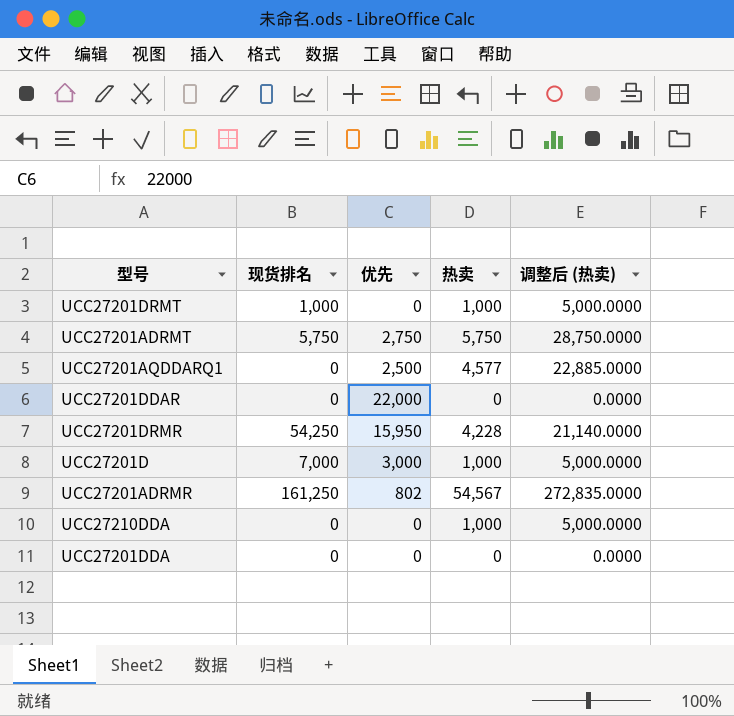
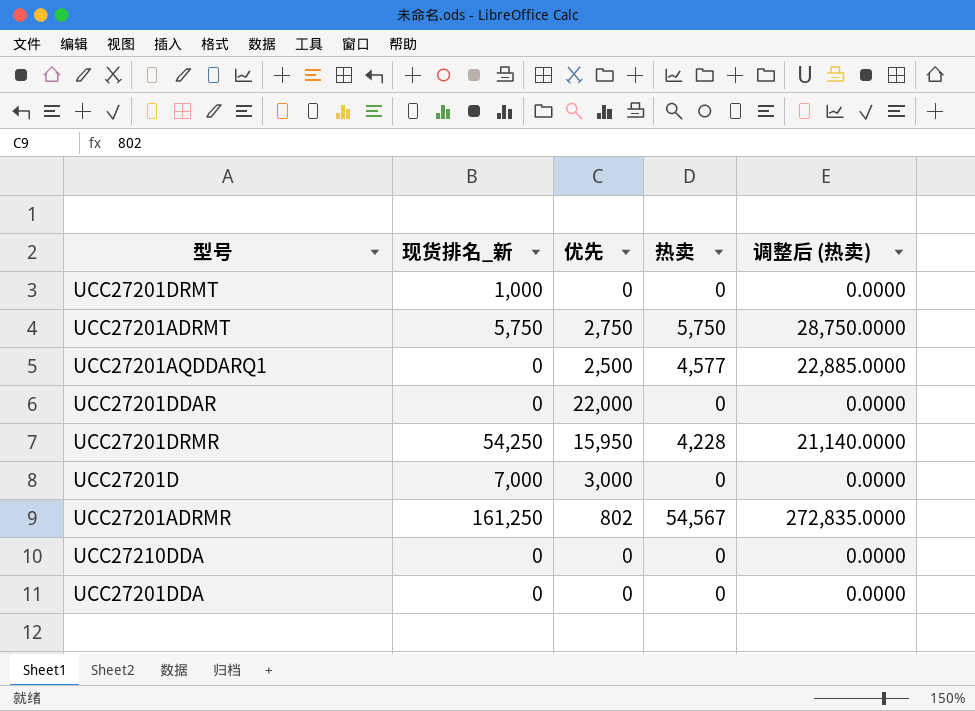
column name: 现货排名 -> 现货排名_新
UCC27201DRMT | 热卖: 1,000 -> 0
UCC27201DRMT | 调整后 (热卖): 5,000.0000 -> 0.0000
UCC27201D | 热卖: 1,000 -> 0
UCC27201D | 调整后 (热卖): 5,000.0000 -> 0.0000
UCC27210DDA | 热卖: 1,000 -> 0
UCC27210DDA | 调整后 (热卖): 5,000.0000 -> 0.0000

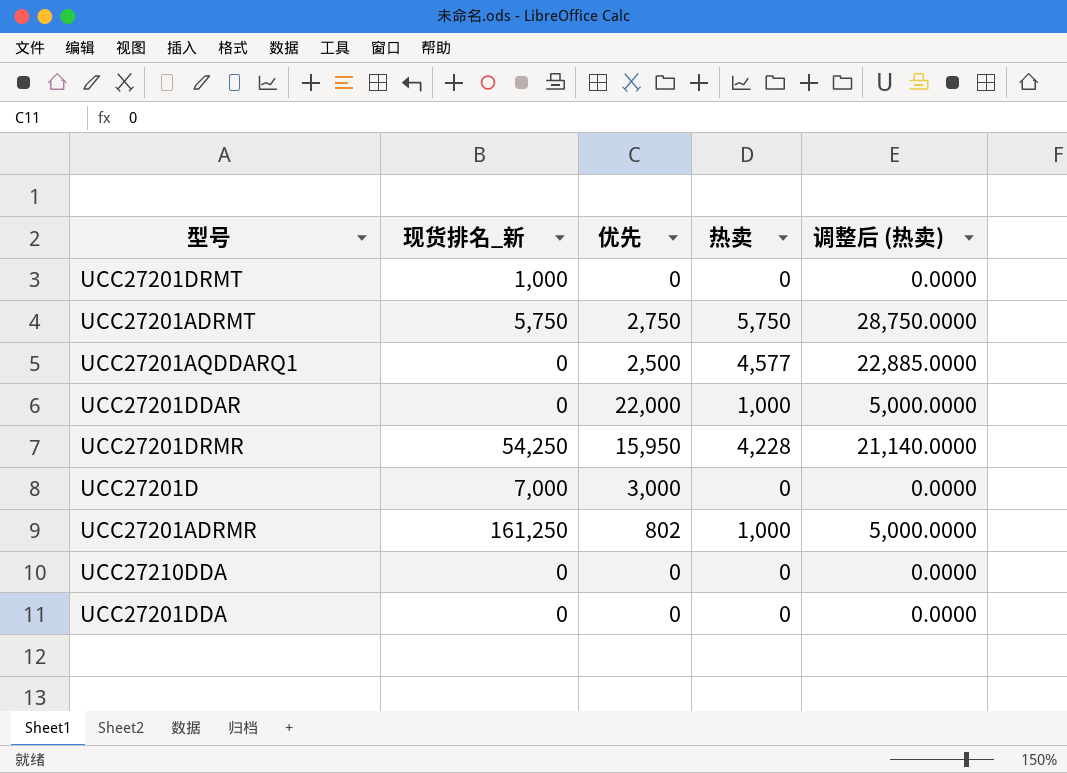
UCC27201DDAR | 热卖: 0 -> 1,000
UCC27201DDAR | 调整后 (热卖): 0.0000 -> 5,000.0000
UCC27201ADRMR | 热卖: 54,567 -> 1,000
UCC27201ADRMR | 调整后 (热卖): 272,835.0000 -> 5,000.0000

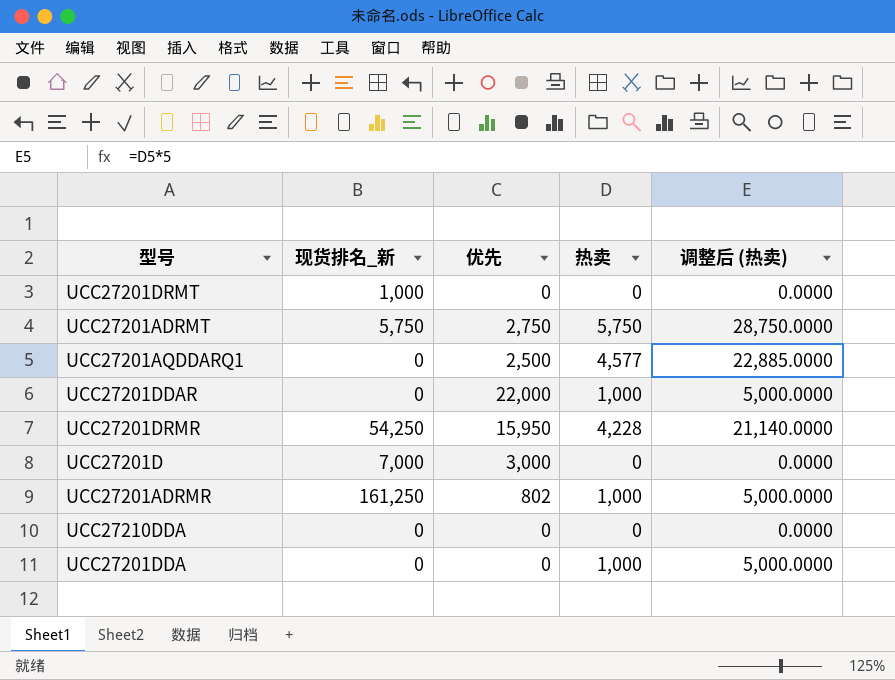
UCC27201DDA | 热卖: 0 -> 1,000
UCC27201DDA | 调整后 (热卖): 0.0000 -> 5,000.0000

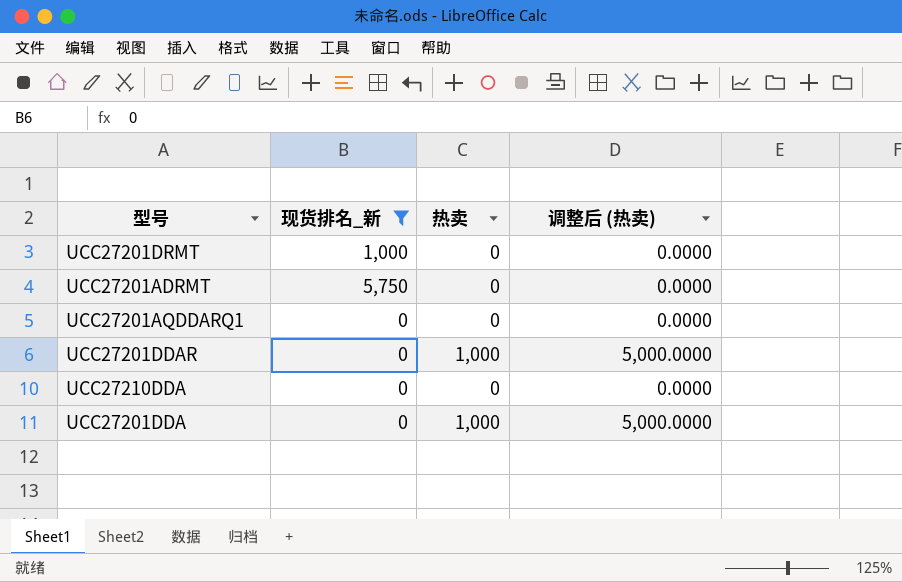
filter: none -> 现货排名_新 <= 5,750
column 优先 | position: 3 -> none
UCC27201ADRMT | 热卖: 5,750 -> 0
UCC27201ADRMT | 调整后 (热卖): 28,750.0000 -> 0.0000
UCC27201AQDDARQ1 | 热卖: 4,577 -> 0
UCC27201AQDDARQ1 | 调整后 (热卖): 22,885.0000 -> 0.0000

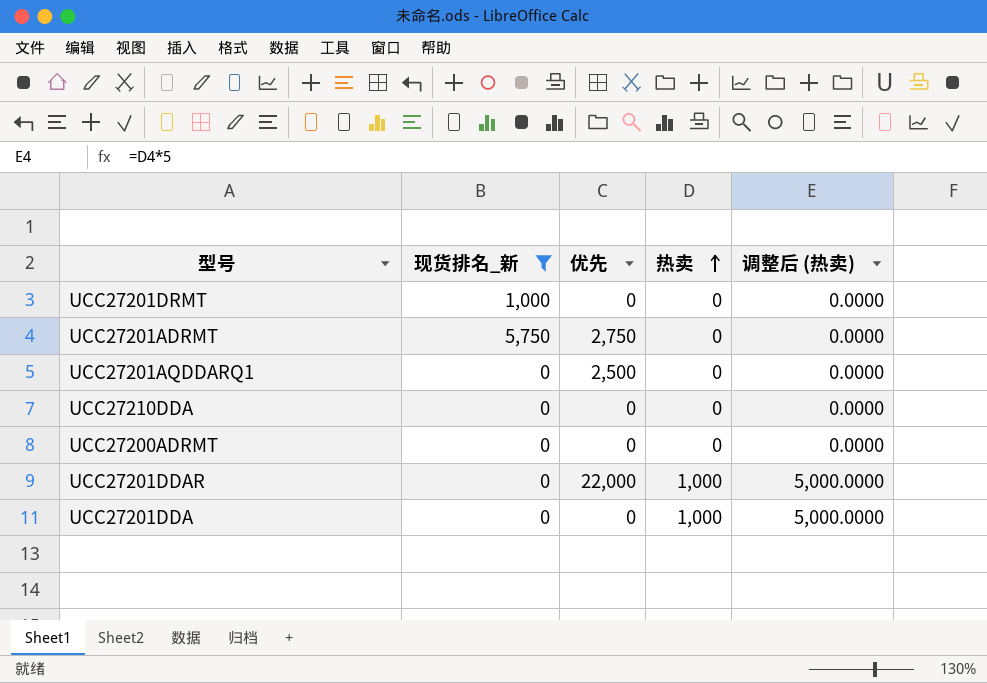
row order: none -> 热卖 ascending
column 优先 | position: none -> 3
row UCC27200ADRMT: none -> 0 | 0 | 0 | 0.0000

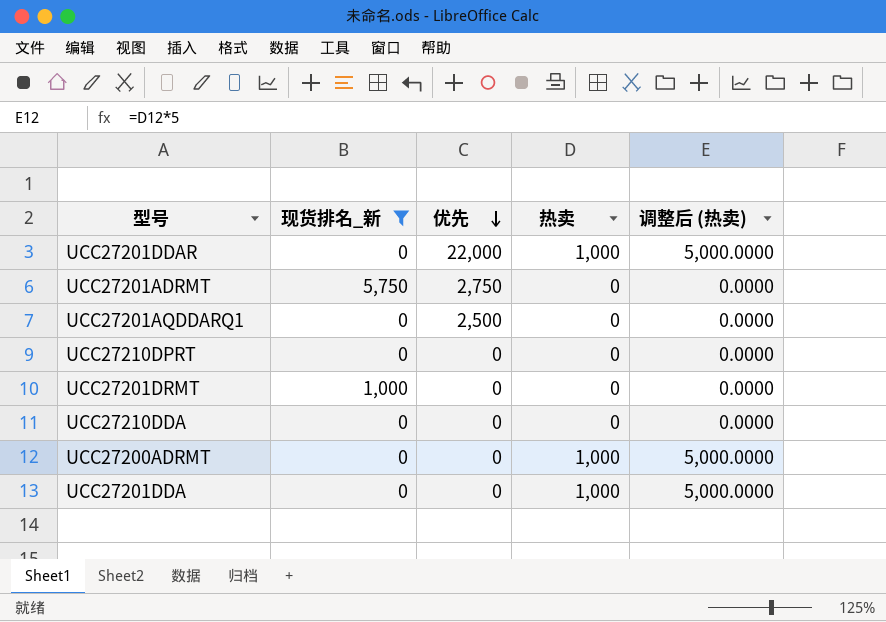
row order: 热卖 ascending -> 优先 descending
row UCC27210DPRT: none -> 0 | 0 | 0 | 0.0000
UCC27200ADRMT | 热卖: 0 -> 1,000
UCC27200ADRMT | 调整后 (热卖): 0.0000 -> 5,000.0000

